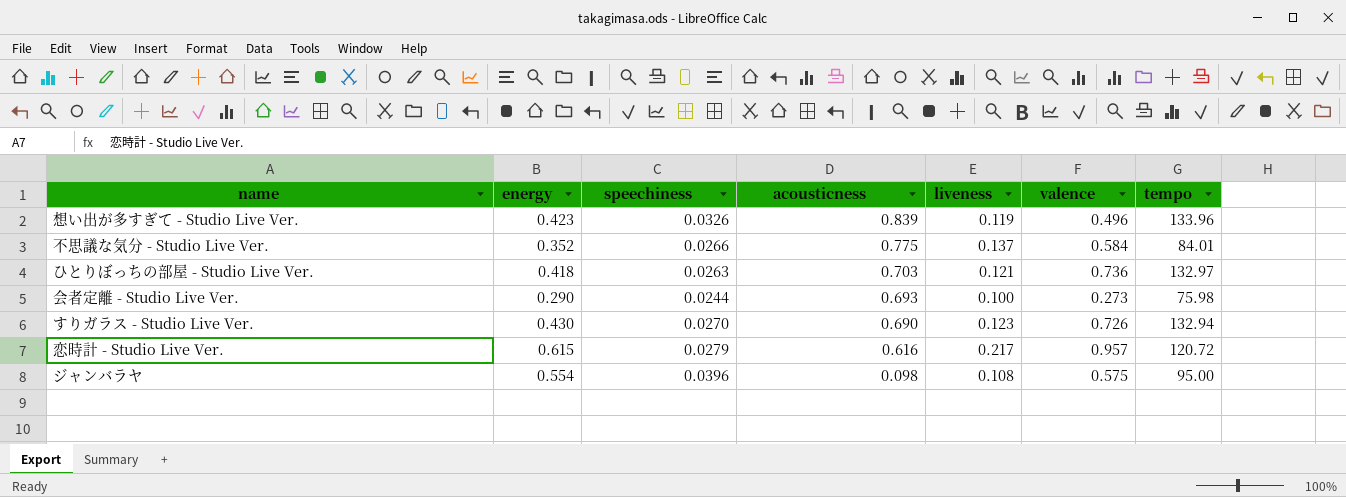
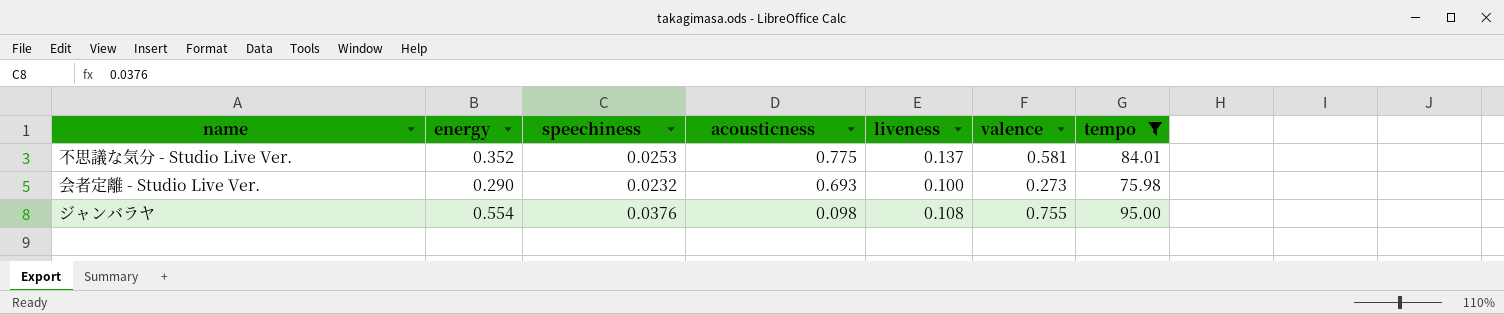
filter: none -> tempo <= 95.00
不思議な気分 - Studio Live Ver. | speechiness: 0.0266 -> 0.0253
不思議な気分 - Studio Live Ver. | valence: 0.584 -> 0.581
会者定離 - Studio Live Ver. | speechiness: 0.0244 -> 0.0232
ジャンバラヤ | speechiness: 0.0396 -> 0.0376
ジャンバラヤ | valence: 0.575 -> 0.755

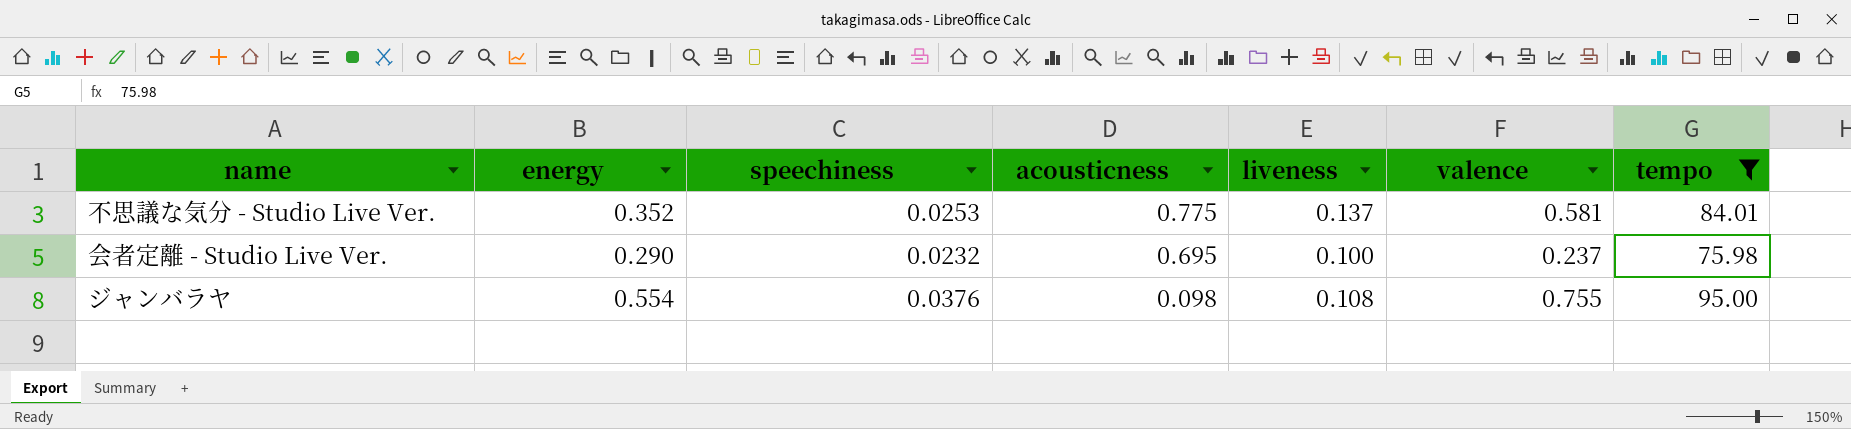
会者定離 - Studio Live Ver. | acousticness: 0.693 -> 0.695
会者定離 - Studio Live Ver. | valence: 0.273 -> 0.237

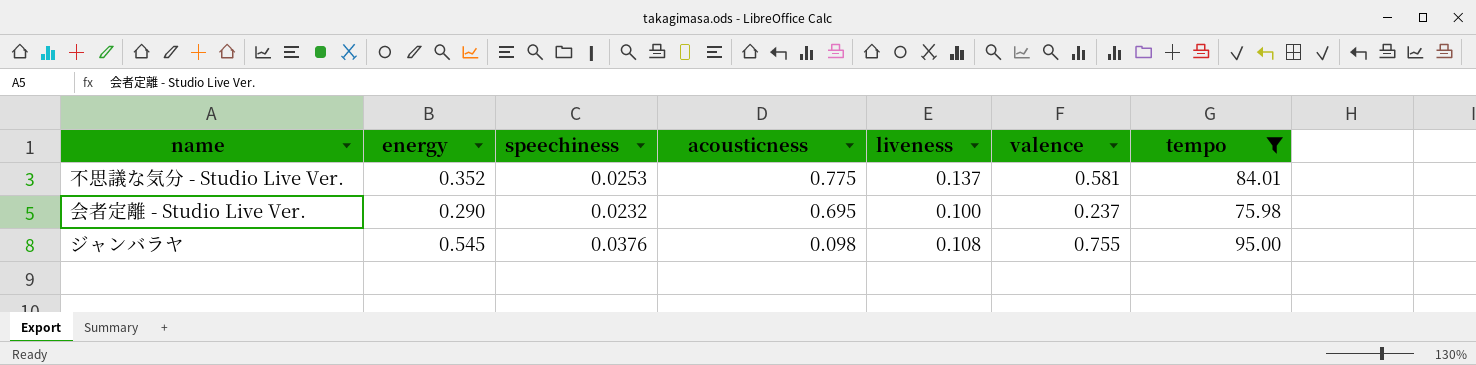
ジャンバラヤ | energy: 0.554 -> 0.545

